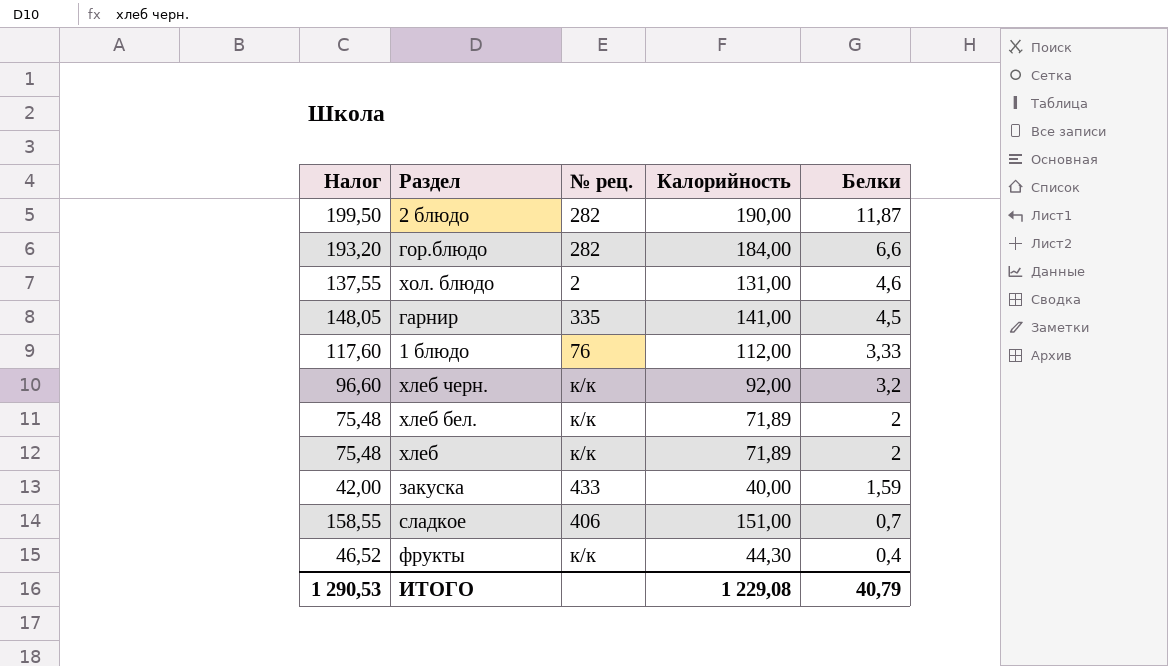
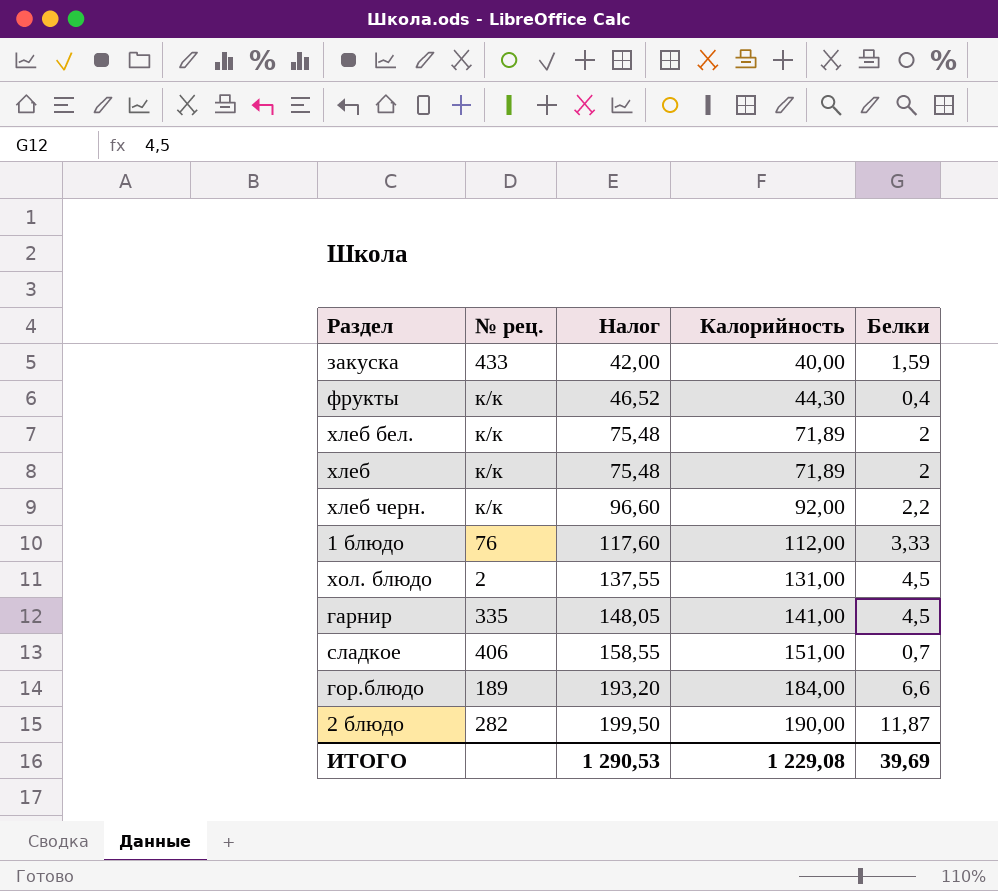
row order: Белки descending -> Налог ascending
column Налог | position: 1 -> 3
хлеб черн. | Белки: 3,2 -> 2,2
хол. блюдо | Белки: 4,6 -> 4,5
гор.блюдо | № рец.: 282 -> 189
ИТОГО | Белки: 40,79 -> 39,69

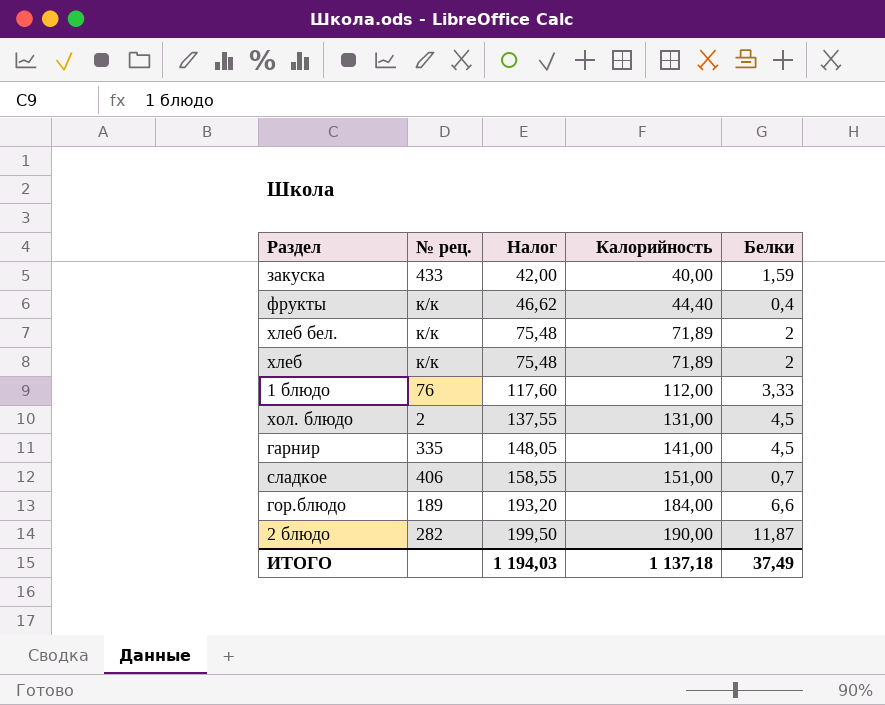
row хлеб черн.: к/к | 96,60 | 92,00 | 2,2 -> none
фрукты | Налог: 46,52 -> 46,62
фрукты | Калорийность: 44,30 -> 44,40
ИТОГО | Налог: 1 290,53 -> 1 194,03
ИТОГО | Калорийность: 1 229,08 -> 1 137,18
ИТОГО | Белки: 39,69 -> 37,49

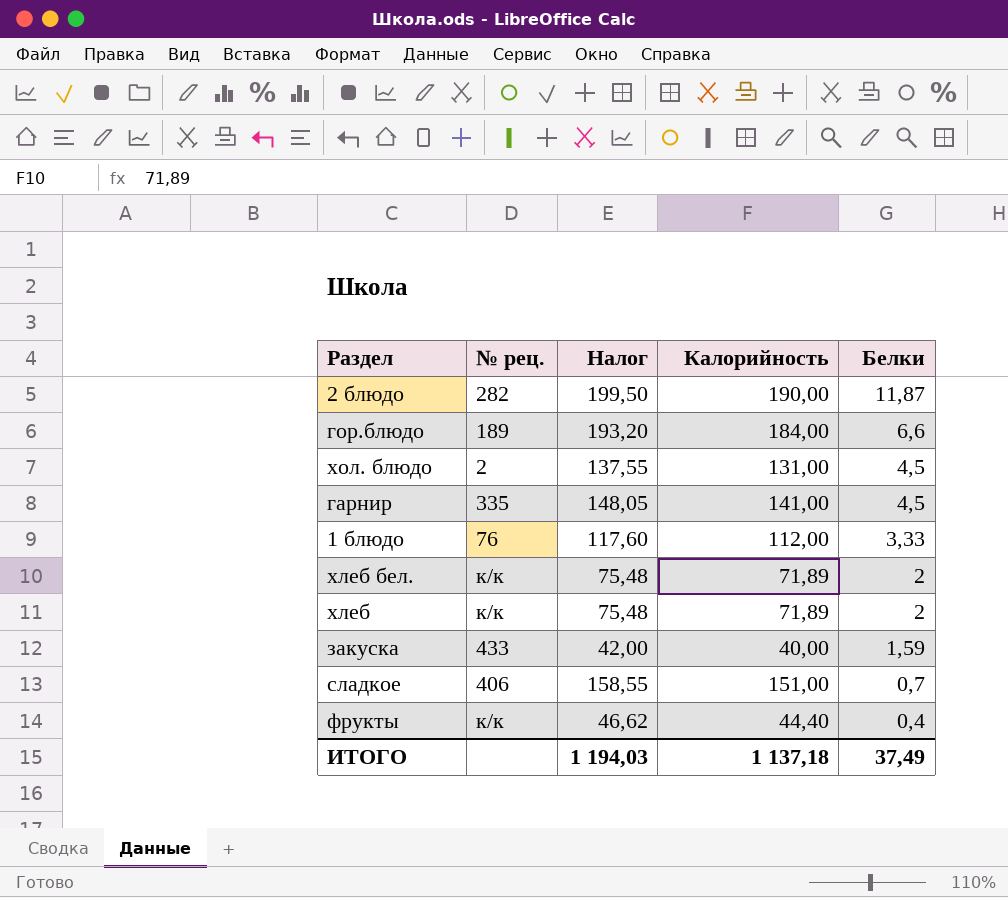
row order: Налог ascending -> Белки descending

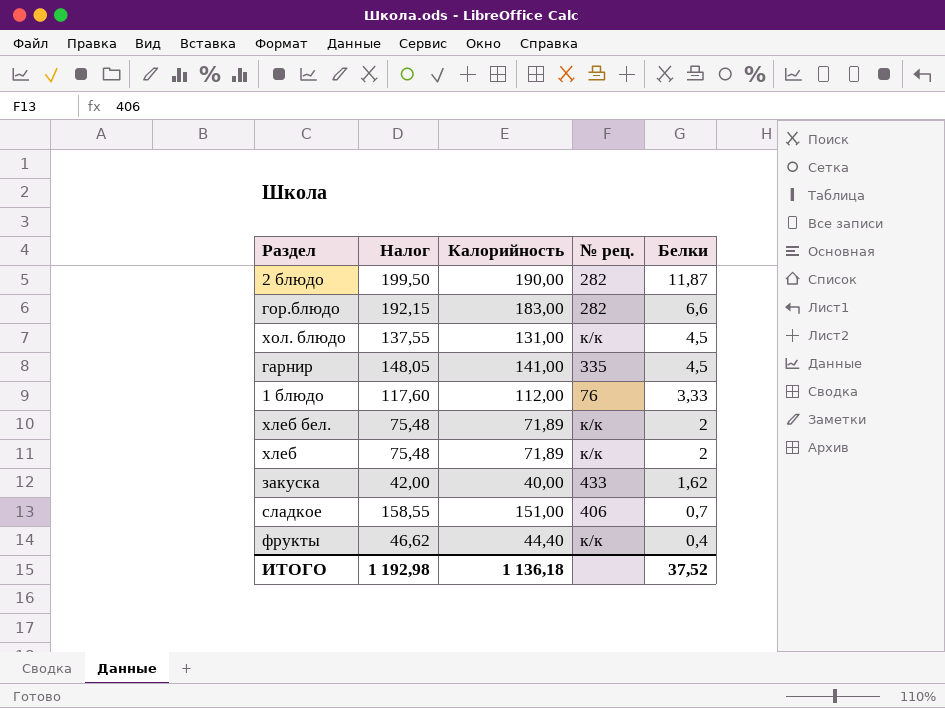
column № рец. | position: 2 -> 4
гор.блюдо | Налог: 193,20 -> 192,15
гор.блюдо | Калорийность: 184,00 -> 183,00
гор.блюдо | № рец.: 189 -> 282
хол. блюдо | № рец.: 2 -> к/к
закуска | Белки: 1,59 -> 1,62
ИТОГО | Налог: 1 194,03 -> 1 192,98
ИТОГО | Калорийность: 1 137,18 -> 1 136,18
ИТОГО | Белки: 37,49 -> 37,52

